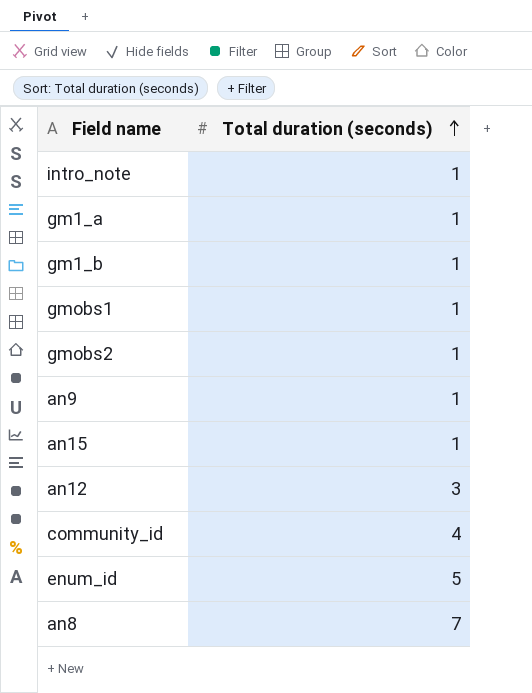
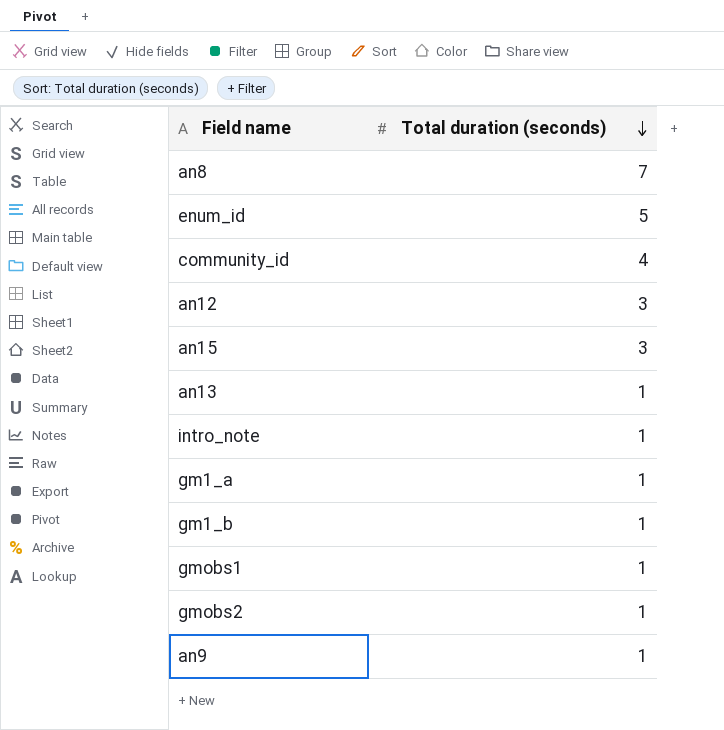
row order: Total duration (seconds) ascending -> Total duration (seconds) descending
an15 | Total duration (seconds): 1 -> 3
row an13: none -> 1

